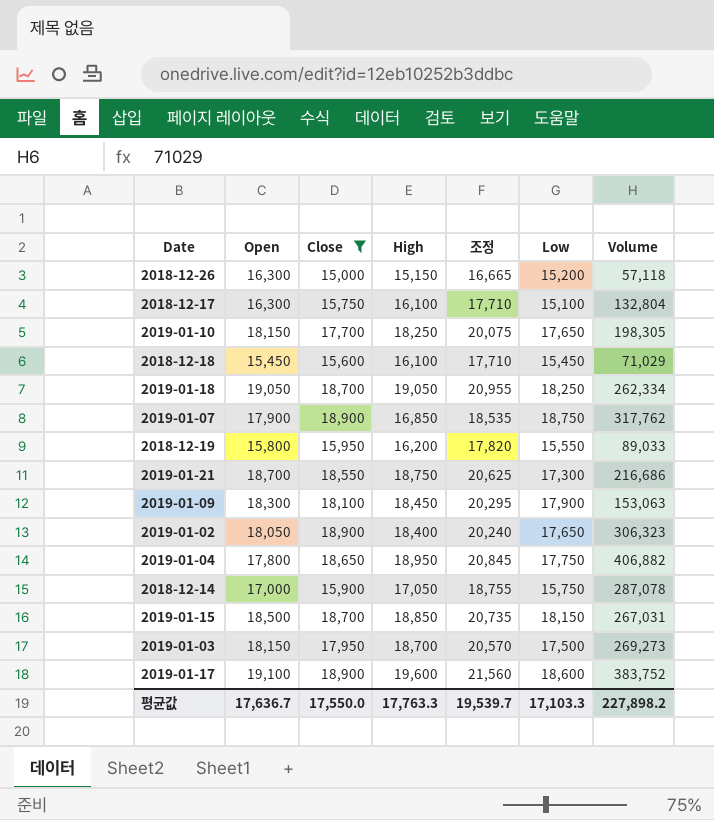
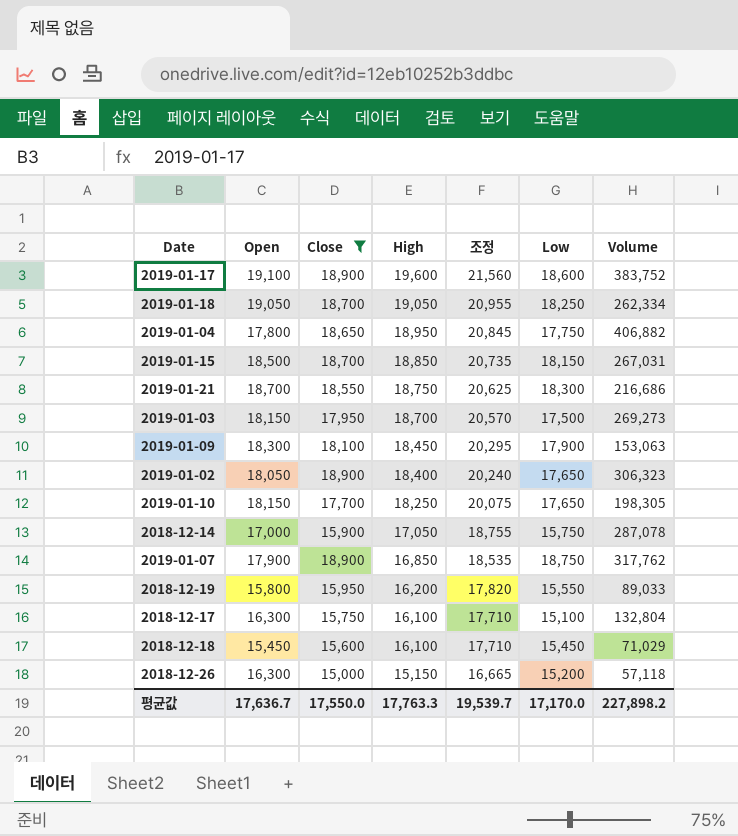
row order: none -> High descending
2019-01-21 | Low: 17,300 -> 18,300
평균값 | Low: 17,103.3 -> 17,170.0

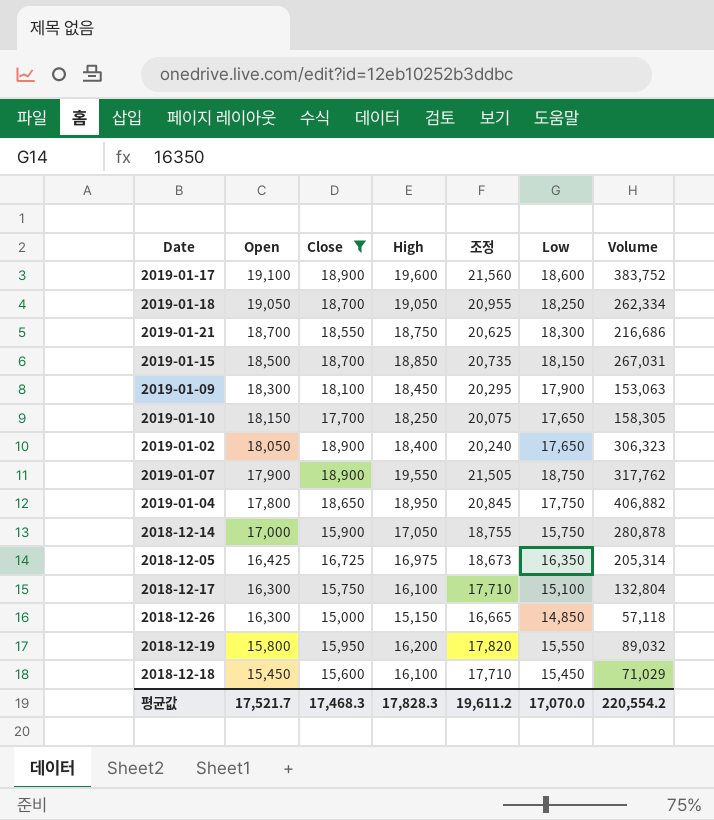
row order: High descending -> Open descending
row 2019-01-03: 18,150 | 17,950 | 18,700 | 20,570 | 17,500 | 269,273 -> none
2019-01-10 | Volume: 198,305 -> 158,305
2019-01-07 | High: 16,850 -> 19,550
2019-01-07 | 조정: 18,535 -> 21,505
2018-12-14 | Volume: 287,078 -> 280,878
row 2018-12-05: none -> 16,425 | 16,725 | 16,975 | 18,673 | 16,350 | 205,314
2018-12-26 | Low: 15,200 -> 14,850
2018-12-19 | Volume: 89,033 -> 89,032
평균값 | Open: 17,636.7 -> 17,521.7
평균값 | Close: 17,550.0 -> 17,468.3
평균값 | High: 17,763.3 -> 17,828.3
평균값 | 조정: 19,539.7 -> 19,611.2
평균값 | Low: 17,170.0 -> 17,070.0
평균값 | Volume: 227,898.2 -> 220,554.2

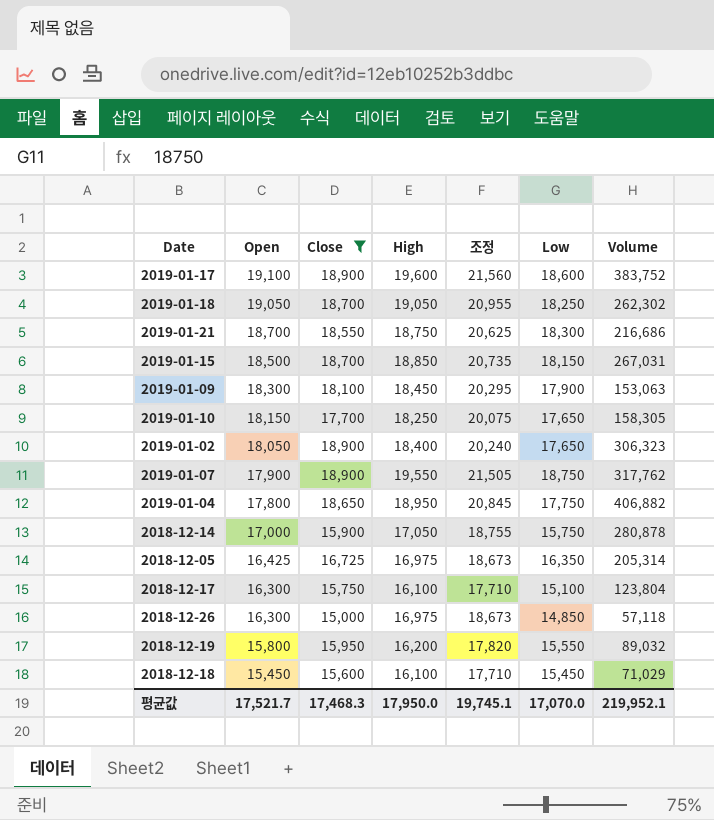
2019-01-18 | Volume: 262,334 -> 262,302
2018-12-17 | Volume: 132,804 -> 123,804
2018-12-26 | High: 15,150 -> 16,975
2018-12-26 | 조정: 16,665 -> 18,673
평균값 | High: 17,828.3 -> 17,950.0
평균값 | 조정: 19,611.2 -> 19,745.1
평균값 | Volume: 220,554.2 -> 219,952.1

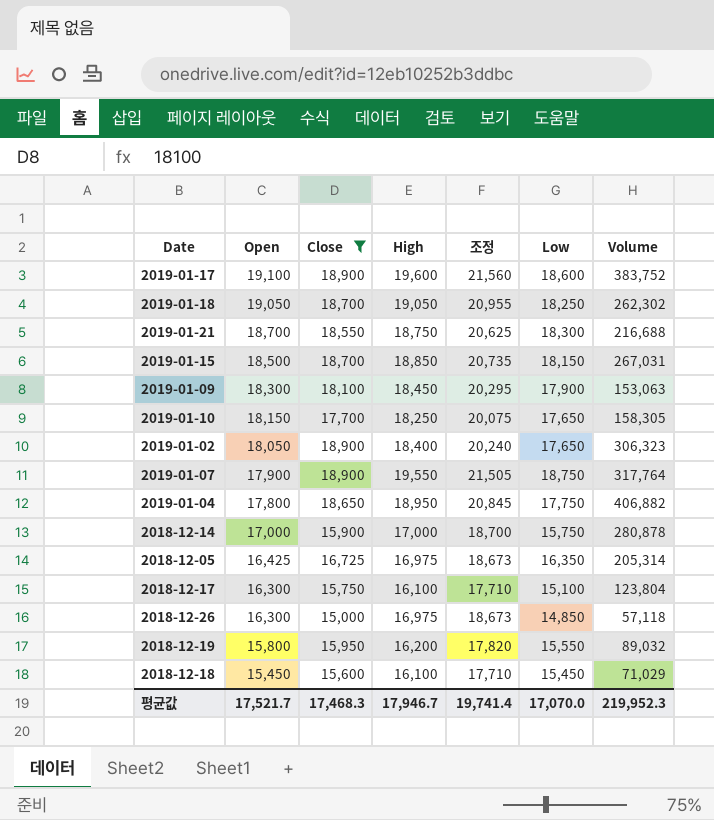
2019-01-21 | Volume: 216,686 -> 216,688
2019-01-07 | Volume: 317,762 -> 317,764
2018-12-14 | High: 17,050 -> 17,000
2018-12-14 | 조정: 18,755 -> 18,700
평균값 | High: 17,950.0 -> 17,946.7
평균값 | 조정: 19,745.1 -> 19,741.4
평균값 | Volume: 219,952.1 -> 219,952.3

